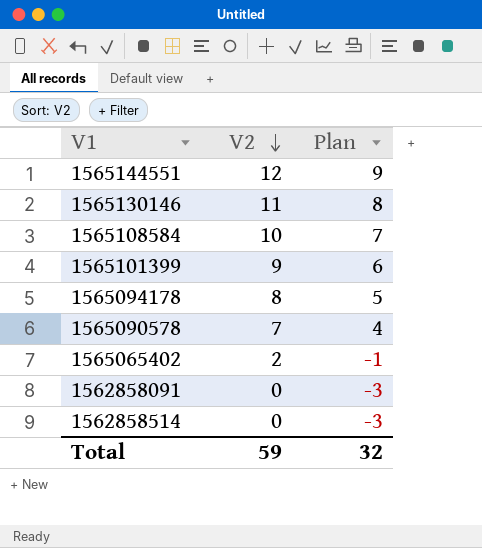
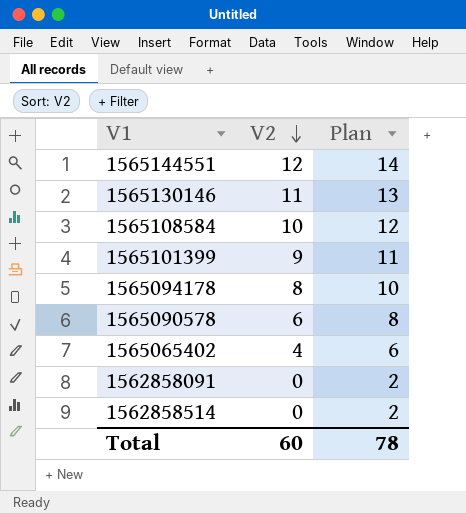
column Plan | formula: [V2] - 3 -> [V2] + 2
1565090578 | V2: 7 -> 6
1565065402 | V2: 2 -> 4
Total | V2: 59 -> 60
Total | Plan: 32 -> 78

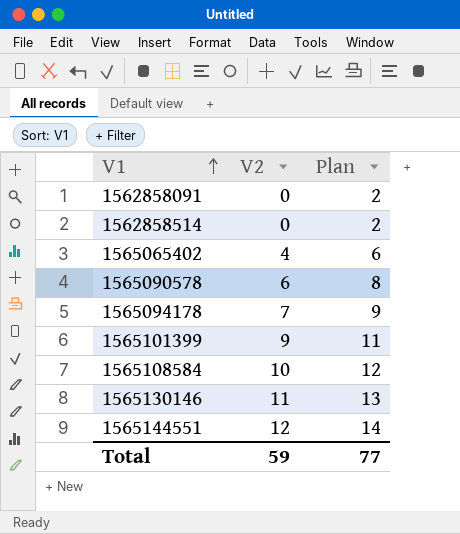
row order: V2 descending -> V1 ascending
1565094178 | V2: 8 -> 7
1565094178 | Plan: 10 -> 9
Total | V2: 60 -> 59
Total | Plan: 78 -> 77

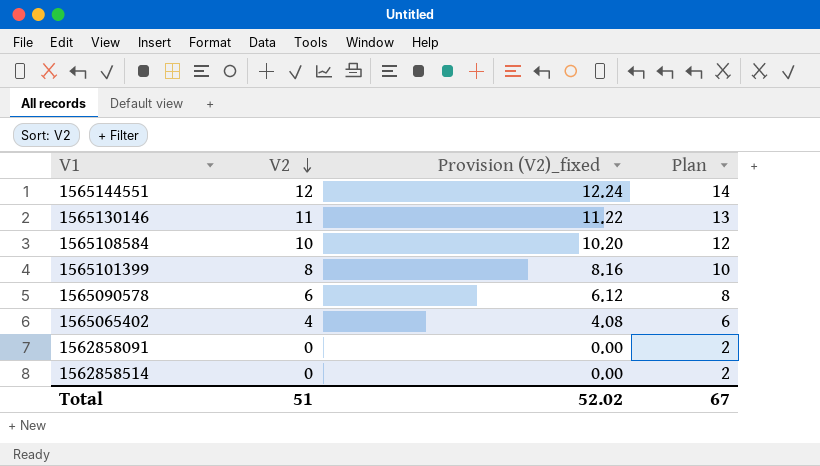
row order: V1 ascending -> V2 descending
column Provision (V2)_fixed | formula: none -> [V2] * 1.02
row 1565094178: 7 | 9 -> none
1565101399 | V2: 9 -> 8
1565101399 | Plan: 11 -> 10
Total | V2: 59 -> 51
Total | Plan: 77 -> 67

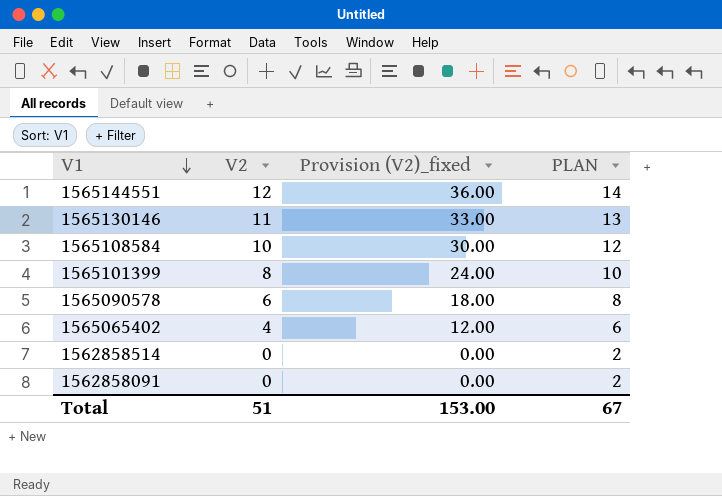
row order: V2 descending -> V1 descending
column Provision (V2)_fixed | formula: [V2] * 1.02 -> [V2] * 3
column name: Plan -> PLAN
Total | Provision (V2)_fixed: 52.02 -> 153.00

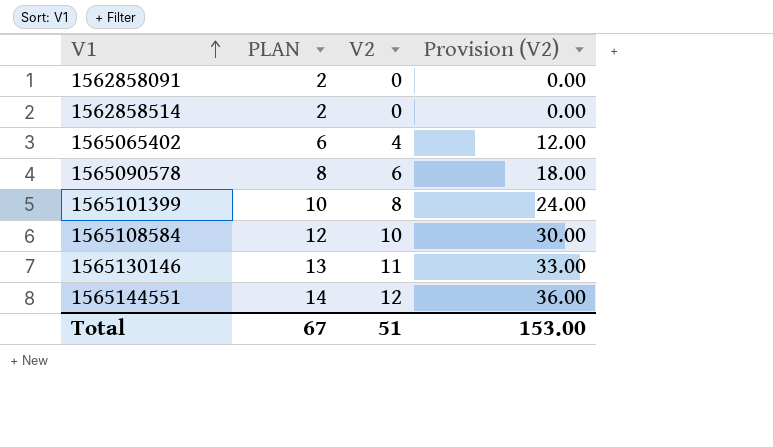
row order: V1 descending -> V1 ascending
column PLAN | position: 4 -> 2
column name: Provision (V2)_fixed -> Provision (V2)

